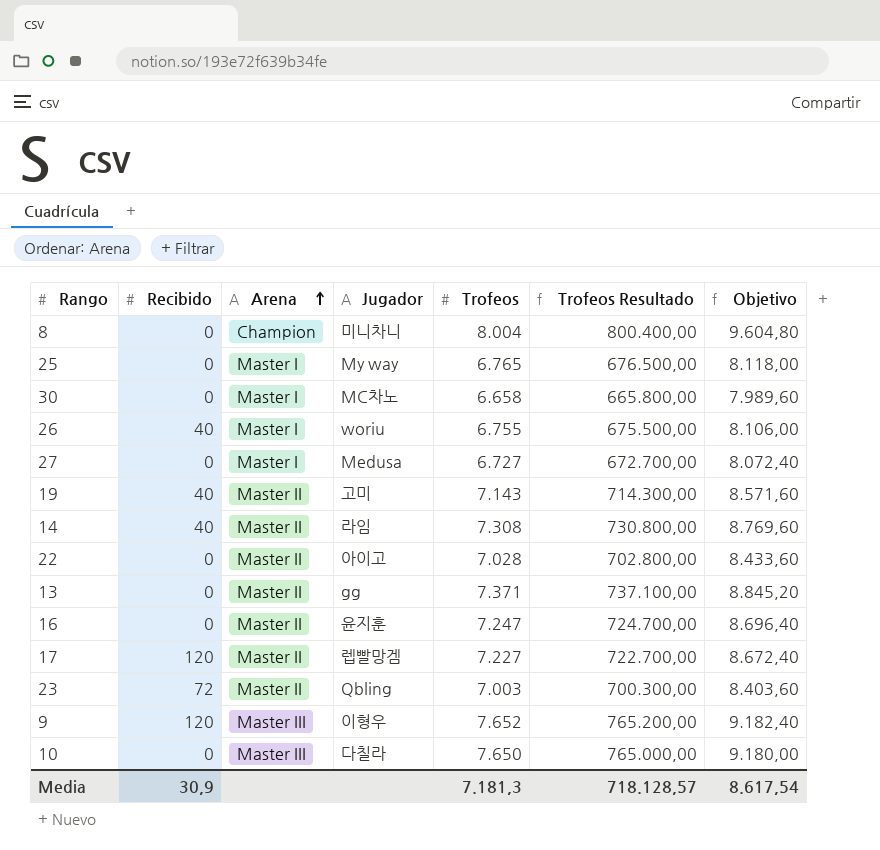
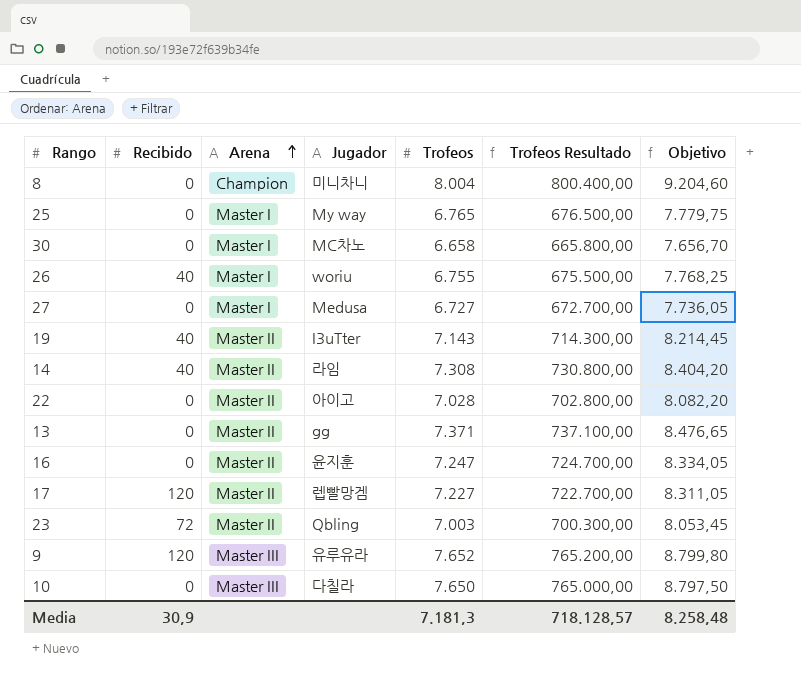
column Objetivo | formula: [Trofeos] * 1,2 -> [Trofeos] * 1,15
19 | Jugador: 고미 -> I3uTter
9 | Jugador: 이형우 -> 유루유라
Media | Objetivo: 8.617,54 -> 8.258,48

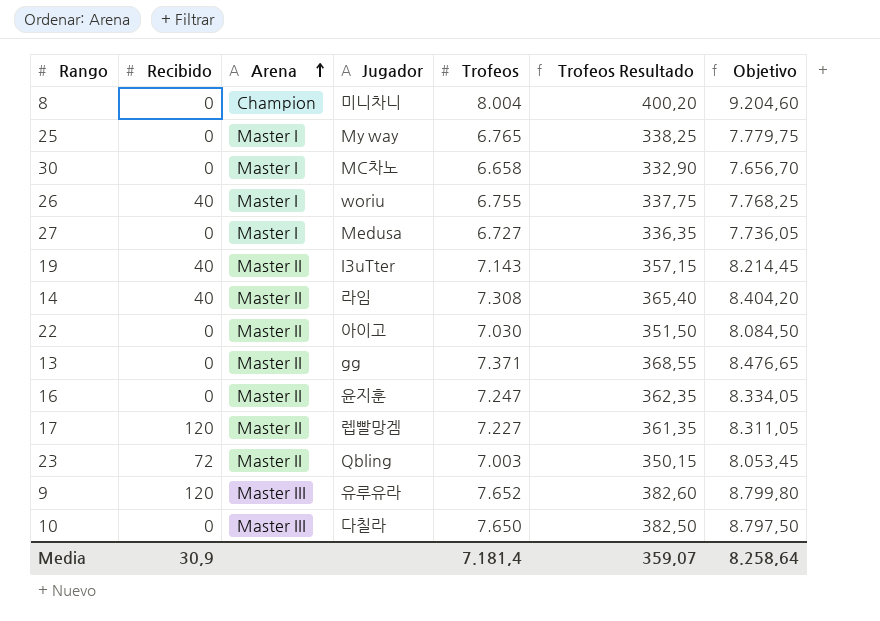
column Trofeos Resultado | formula: [Trofeos] * 100 -> [Trofeos] * 0,05
22 | Trofeos: 7.028 -> 7.030
22 | Objetivo: 8.082,20 -> 8.084,50
Media | Trofeos: 7.181,3 -> 7.181,4
Media | Trofeos Resultado: 718.128,57 -> 359,07
Media | Objetivo: 8.258,48 -> 8.258,64

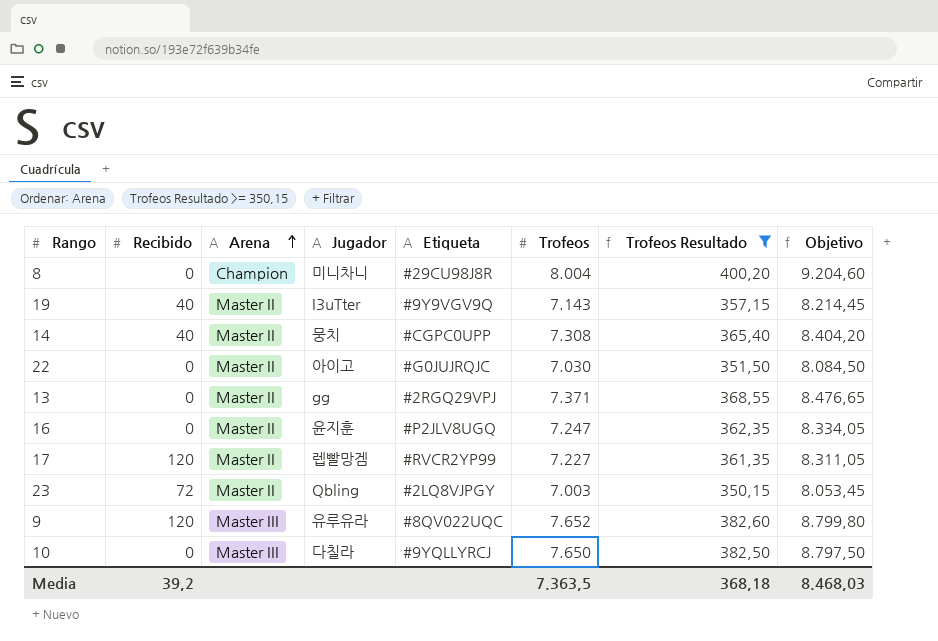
filter: none -> Trofeos Resultado >= 350,15
column Etiqueta | position: none -> 5
14 | Jugador: 라임 -> 뭉치
Media | Recibido: 30,9 -> 39,2
Media | Trofeos: 7.181,4 -> 7.363,5
Media | Trofeos Resultado: 359,07 -> 368,18
Media | Objetivo: 8.258,64 -> 8.468,03

